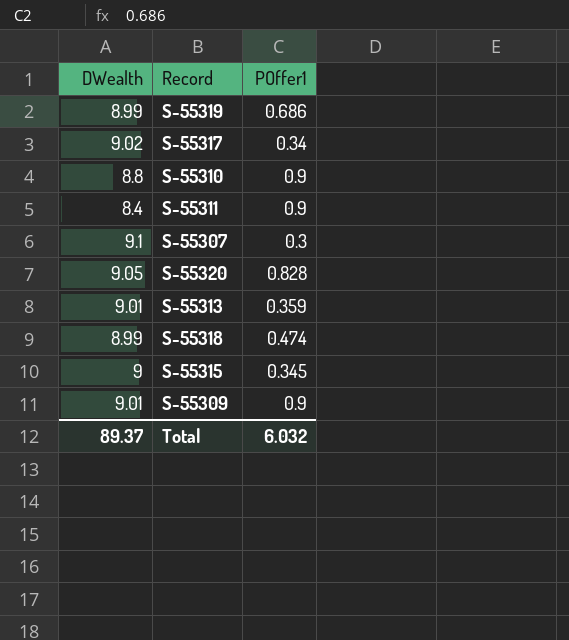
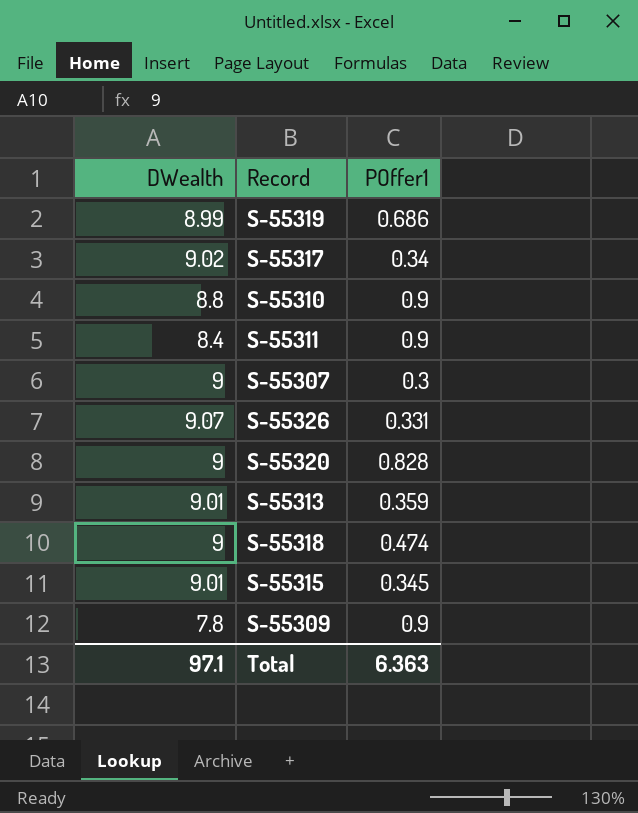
S-55307 | DWealth: 9.1 -> 9
row S-55326: none -> 9.07 | 0.331
S-55320 | DWealth: 9.05 -> 9
S-55318 | DWealth: 8.99 -> 9
S-55315 | DWealth: 9 -> 9.01
S-55309 | DWealth: 9.01 -> 7.8
Total | DWealth: 89.37 -> 97.1
Total | POffer1: 6.032 -> 6.363

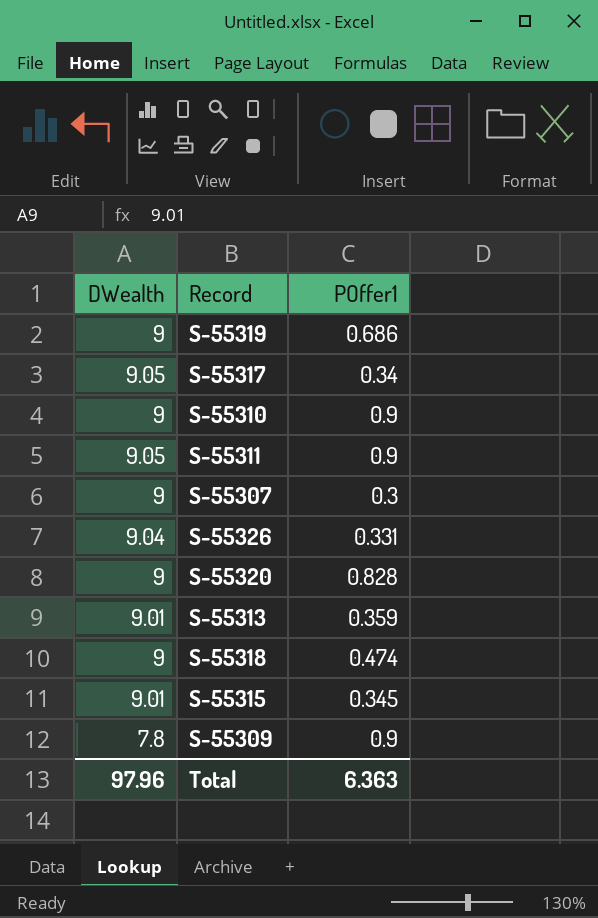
S-55319 | DWealth: 8.99 -> 9
S-55317 | DWealth: 9.02 -> 9.05
S-55310 | DWealth: 8.8 -> 9
S-55311 | DWealth: 8.4 -> 9.05
S-55326 | DWealth: 9.07 -> 9.04
Total | DWealth: 97.1 -> 97.96

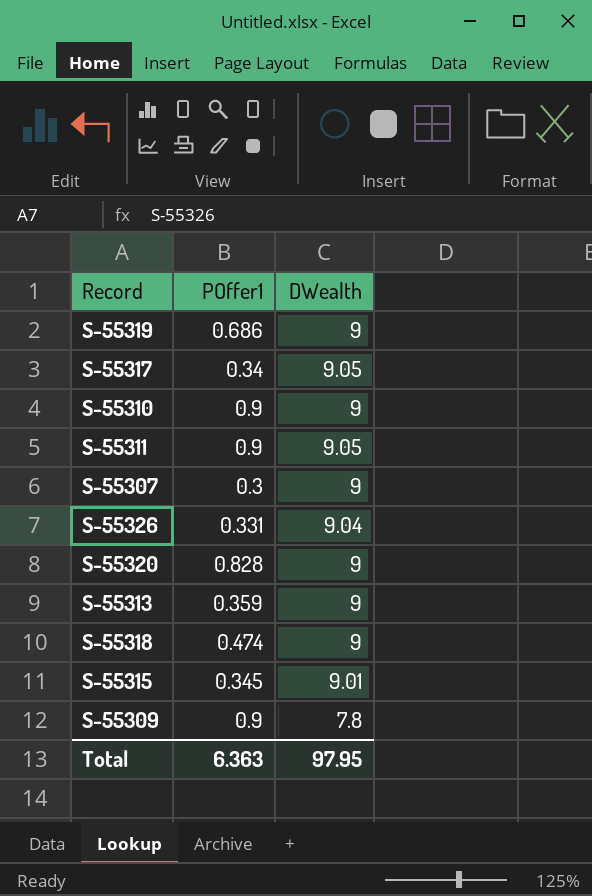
column DWealth | position: 1 -> 3
S-55313 | DWealth: 9.01 -> 9
Total | DWealth: 97.96 -> 97.95

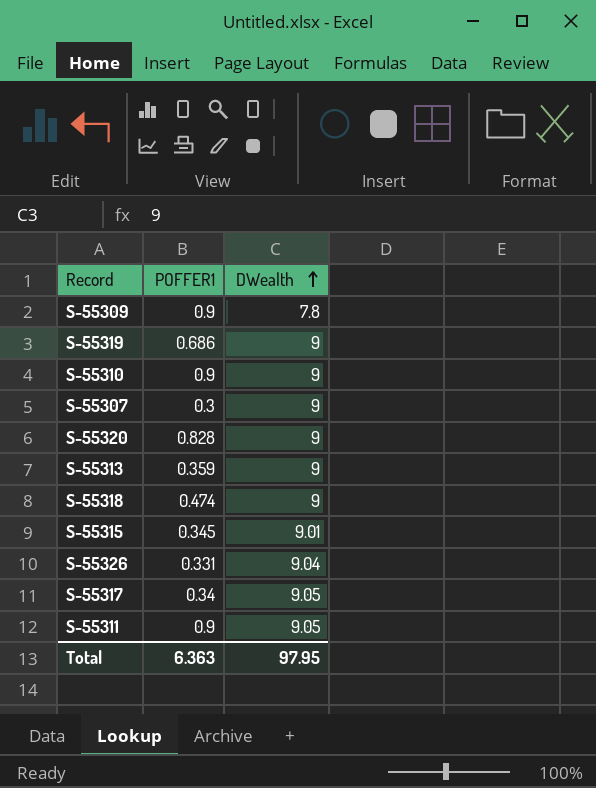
row order: none -> DWealth ascending
column name: POffer1 -> POFFER1

